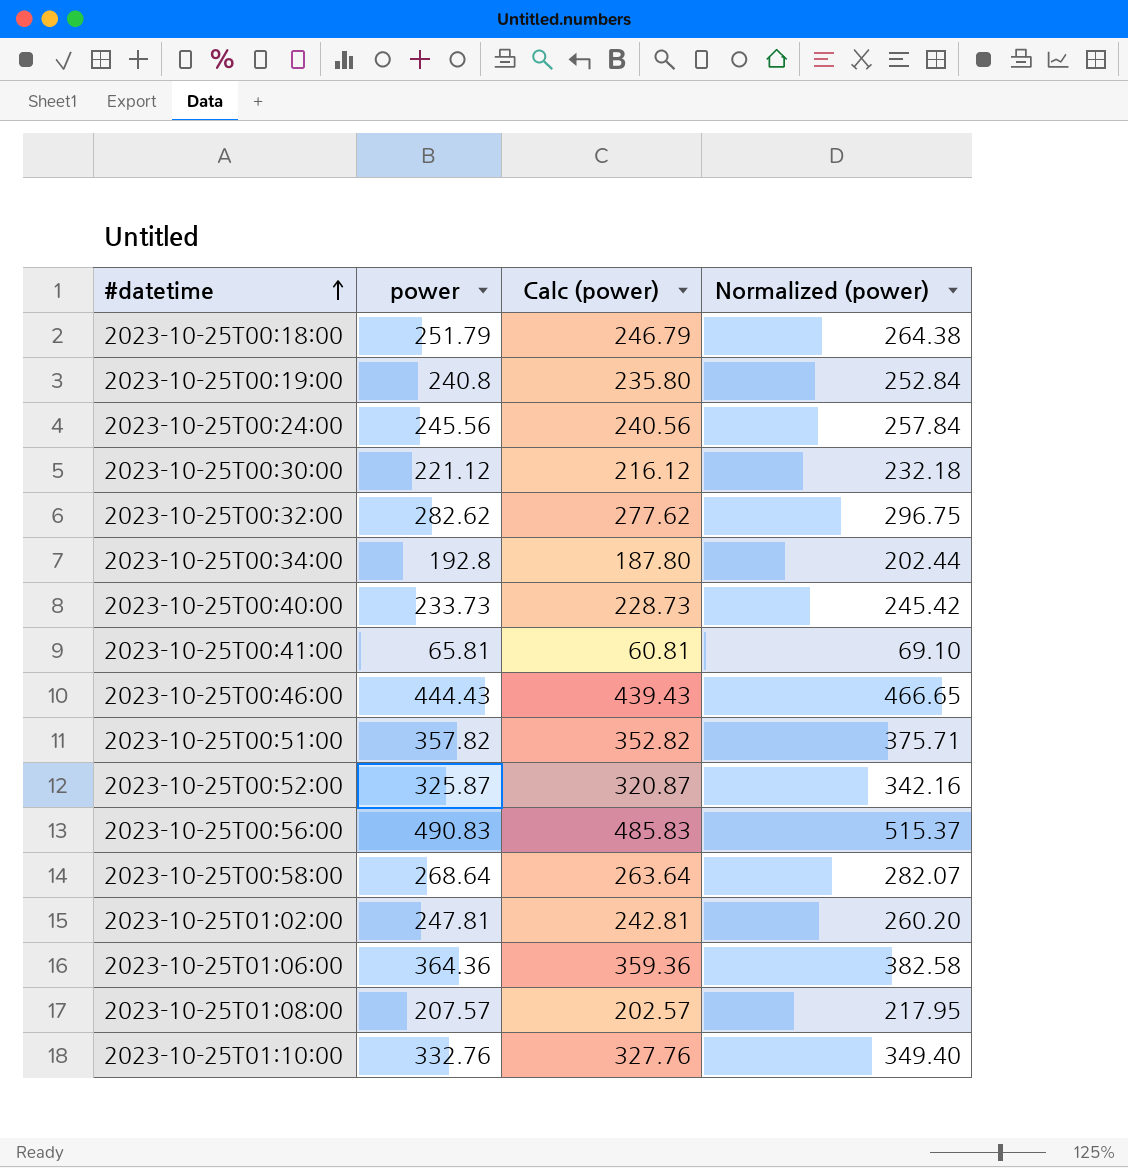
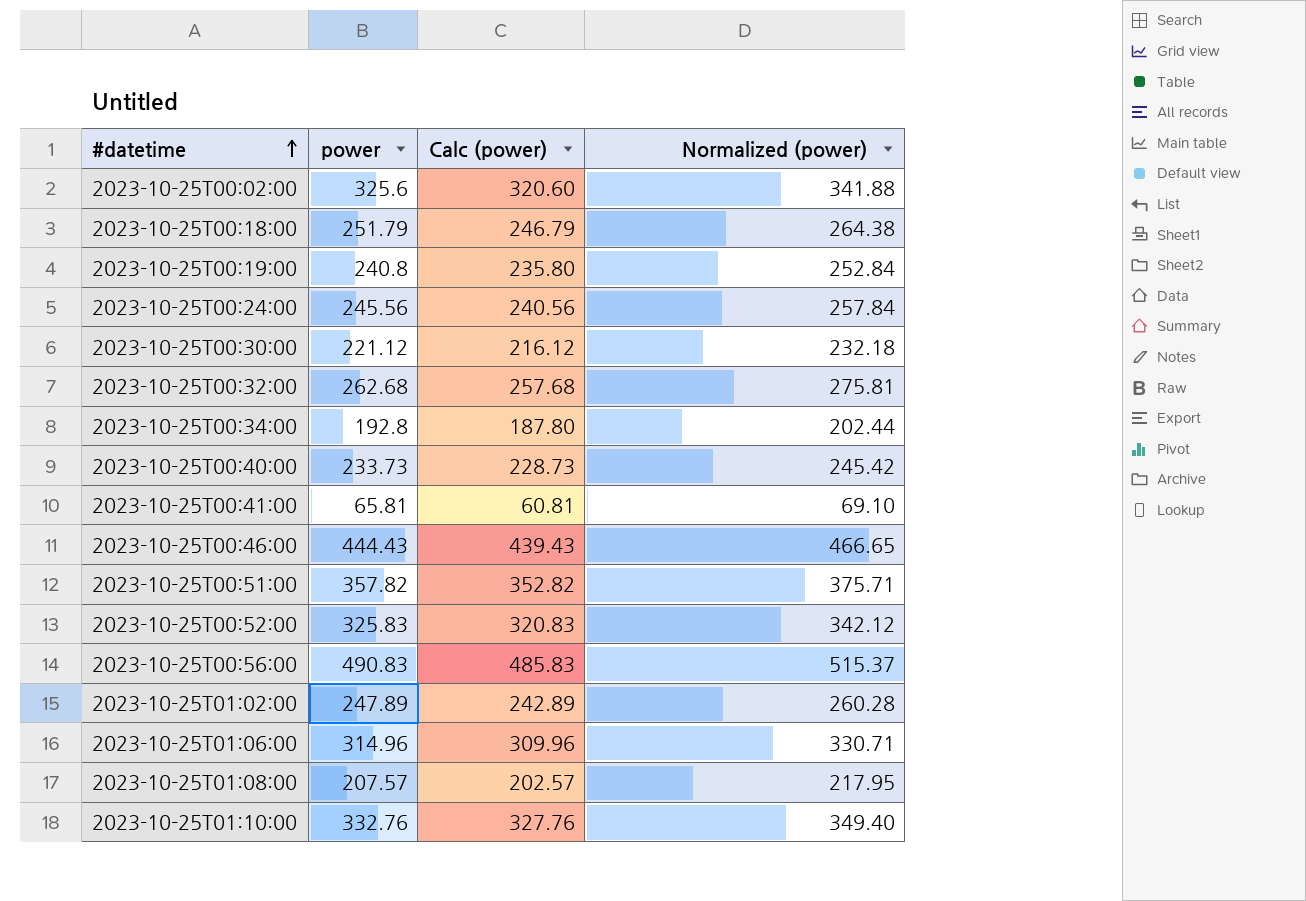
row 2023-10-25T00:58:00: 268.64 | 263.64 | 282.07 -> none
row 2023-10-25T00:02:00: none -> 325.6 | 320.60 | 341.88
2023-10-25T00:32:00 | power: 282.62 -> 262.68
2023-10-25T00:32:00 | Calc (power): 277.62 -> 257.68
2023-10-25T00:32:00 | Normalized (power): 296.75 -> 275.81
2023-10-25T00:52:00 | power: 325.87 -> 325.83
2023-10-25T00:52:00 | Calc (power): 320.87 -> 320.83
2023-10-25T00:52:00 | Normalized (power): 342.16 -> 342.12
2023-10-25T01:02:00 | power: 247.81 -> 247.89
2023-10-25T01:02:00 | Calc (power): 242.81 -> 242.89
2023-10-25T01:02:00 | Normalized (power): 260.20 -> 260.28
2023-10-25T01:06:00 | power: 364.36 -> 314.96
2023-10-25T01:06:00 | Calc (power): 359.36 -> 309.96
2023-10-25T01:06:00 | Normalized (power): 382.58 -> 330.71

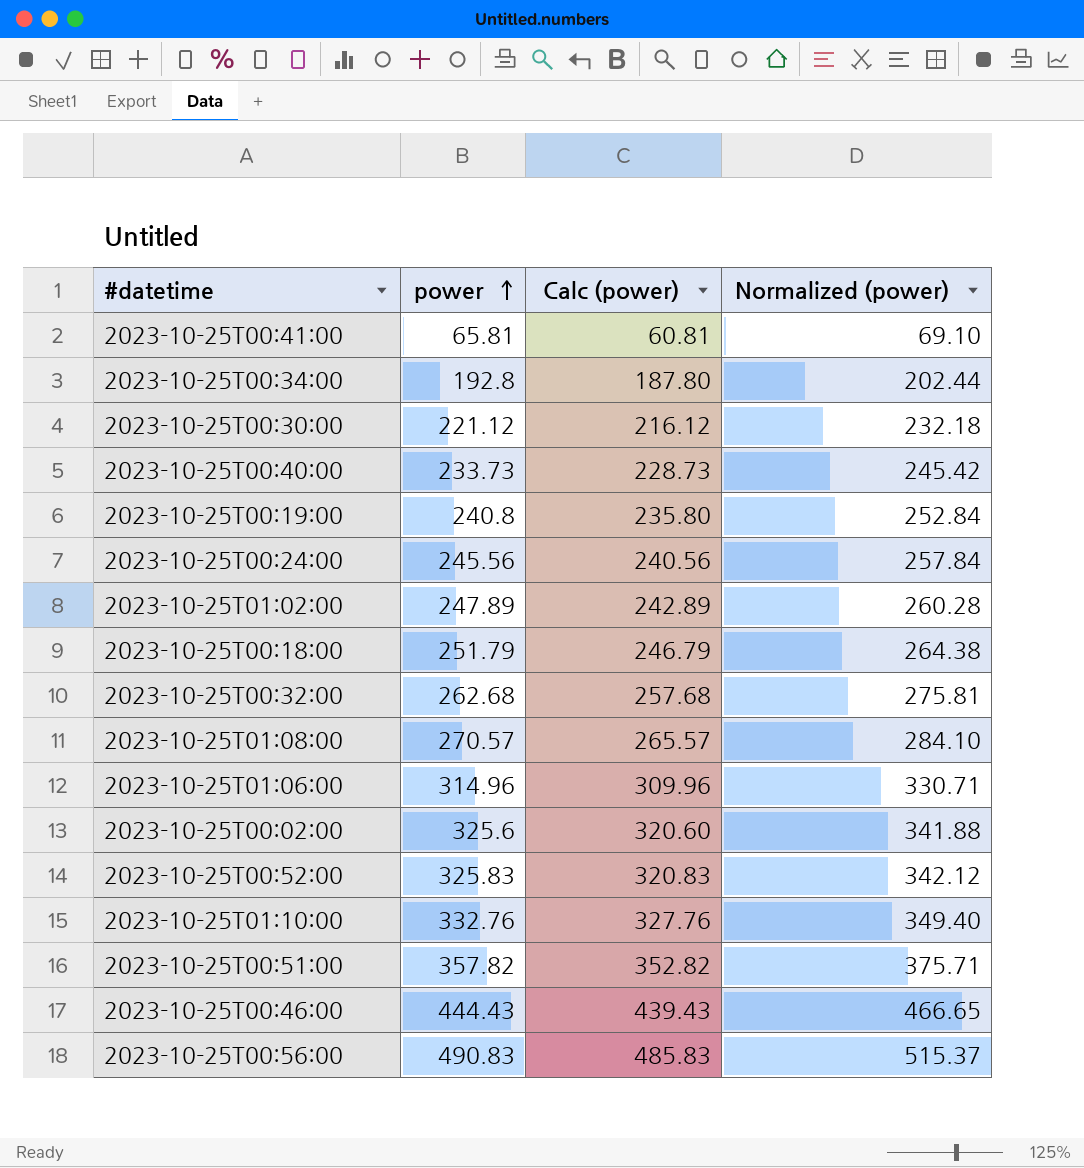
row order: #datetime ascending -> power ascending
2023-10-25T01:08:00 | power: 207.57 -> 270.57
2023-10-25T01:08:00 | Calc (power): 202.57 -> 265.57
2023-10-25T01:08:00 | Normalized (power): 217.95 -> 284.10

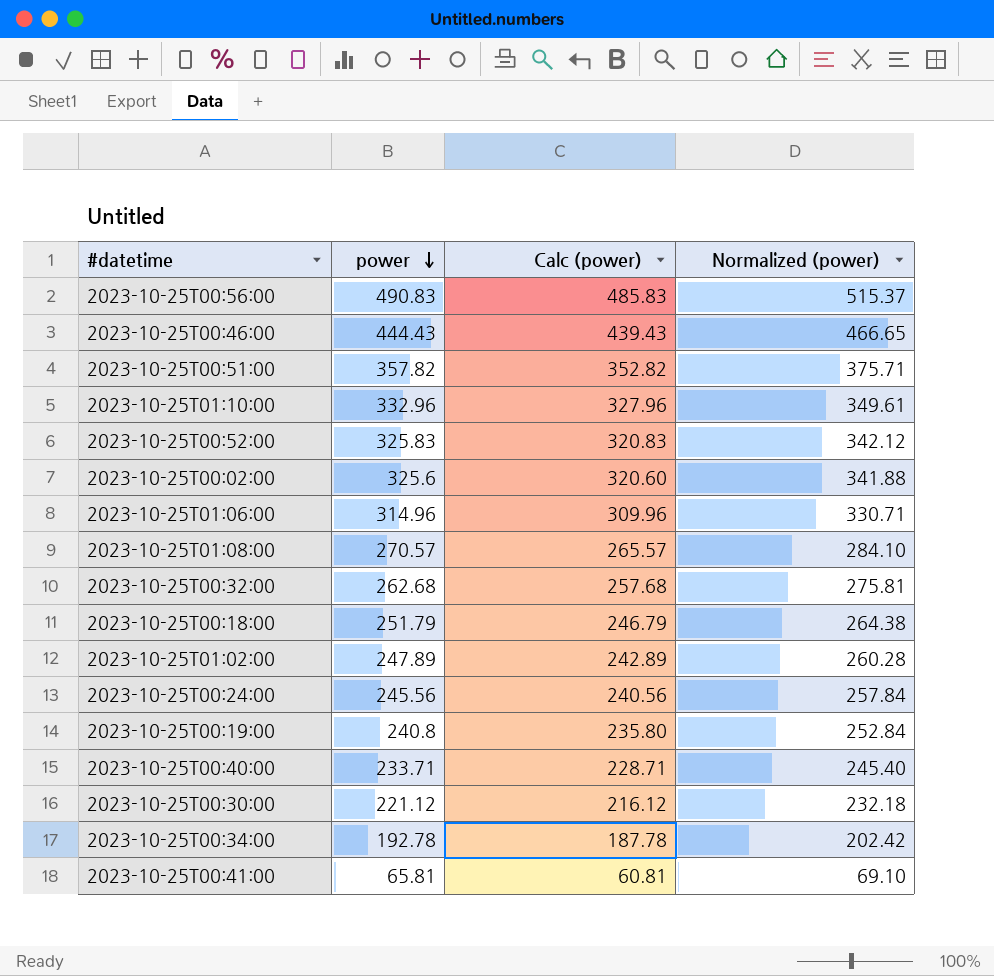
row order: power ascending -> power descending
2023-10-25T01:10:00 | power: 332.76 -> 332.96
2023-10-25T01:10:00 | Calc (power): 327.76 -> 327.96
2023-10-25T01:10:00 | Normalized (power): 349.40 -> 349.61
2023-10-25T00:40:00 | power: 233.73 -> 233.71
2023-10-25T00:40:00 | Calc (power): 228.73 -> 228.71
2023-10-25T00:40:00 | Normalized (power): 245.42 -> 245.40
2023-10-25T00:34:00 | power: 192.8 -> 192.78
2023-10-25T00:34:00 | Calc (power): 187.80 -> 187.78
2023-10-25T00:34:00 | Normalized (power): 202.44 -> 202.42

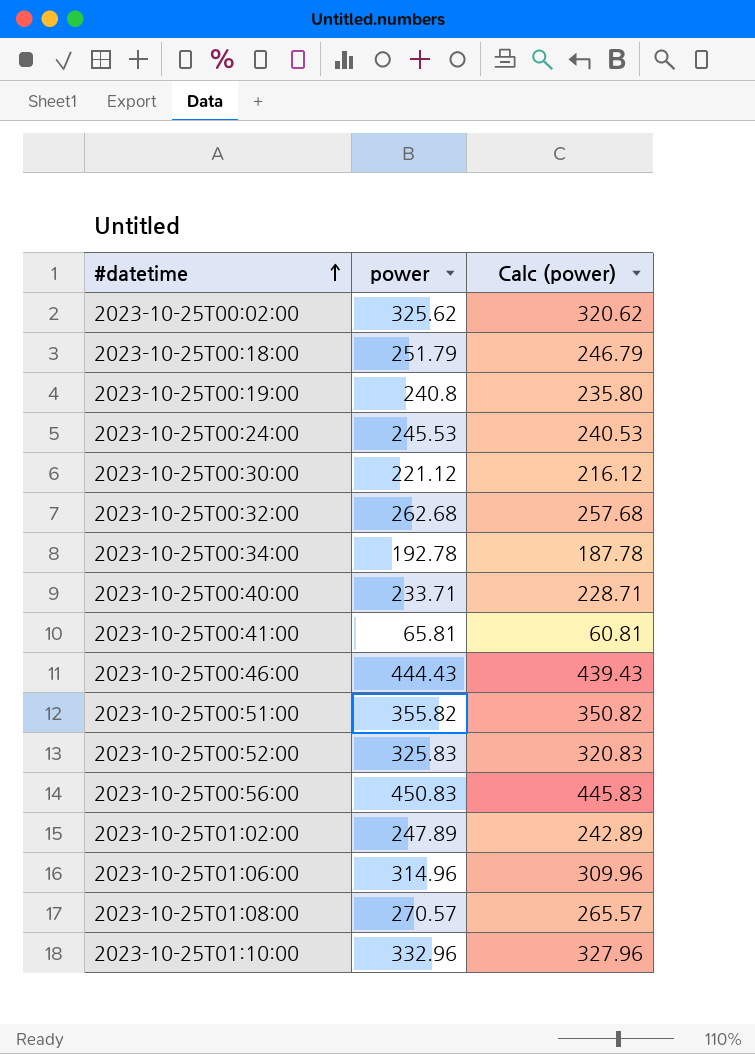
row order: power descending -> #datetime ascending
column Normalized (power) | formula: [power] * 1.05 -> none
2023-10-25T00:02:00 | power: 325.6 -> 325.62
2023-10-25T00:02:00 | Calc (power): 320.60 -> 320.62
2023-10-25T00:24:00 | power: 245.56 -> 245.53
2023-10-25T00:24:00 | Calc (power): 240.56 -> 240.53
2023-10-25T00:51:00 | power: 357.82 -> 355.82
2023-10-25T00:51:00 | Calc (power): 352.82 -> 350.82
2023-10-25T00:56:00 | power: 490.83 -> 450.83
2023-10-25T00:56:00 | Calc (power): 485.83 -> 445.83

